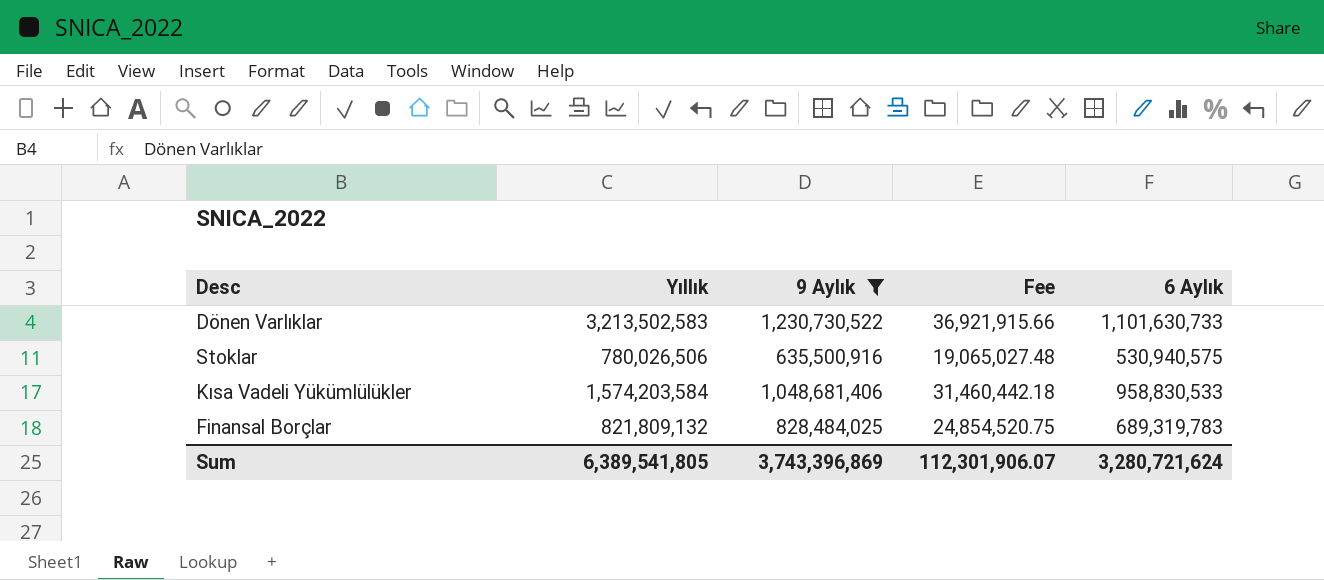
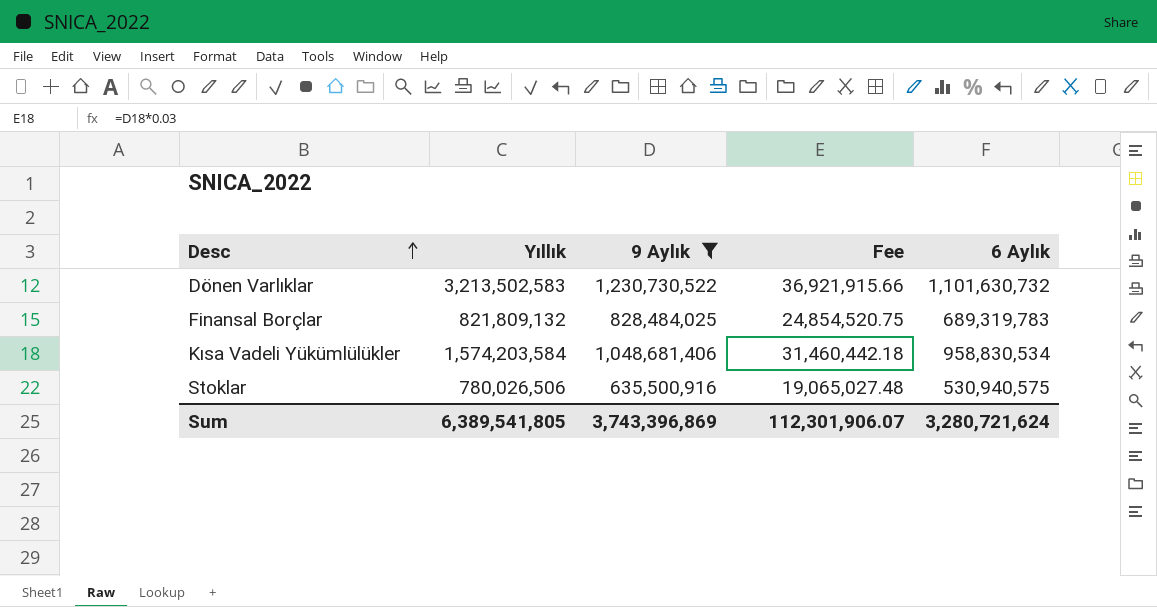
row order: none -> Desc ascending
Dönen Varlıklar | 6 Aylık: 1,101,630,733 -> 1,101,630,732
Kısa Vadeli Yükümlülükler | 6 Aylık: 958,830,533 -> 958,830,534

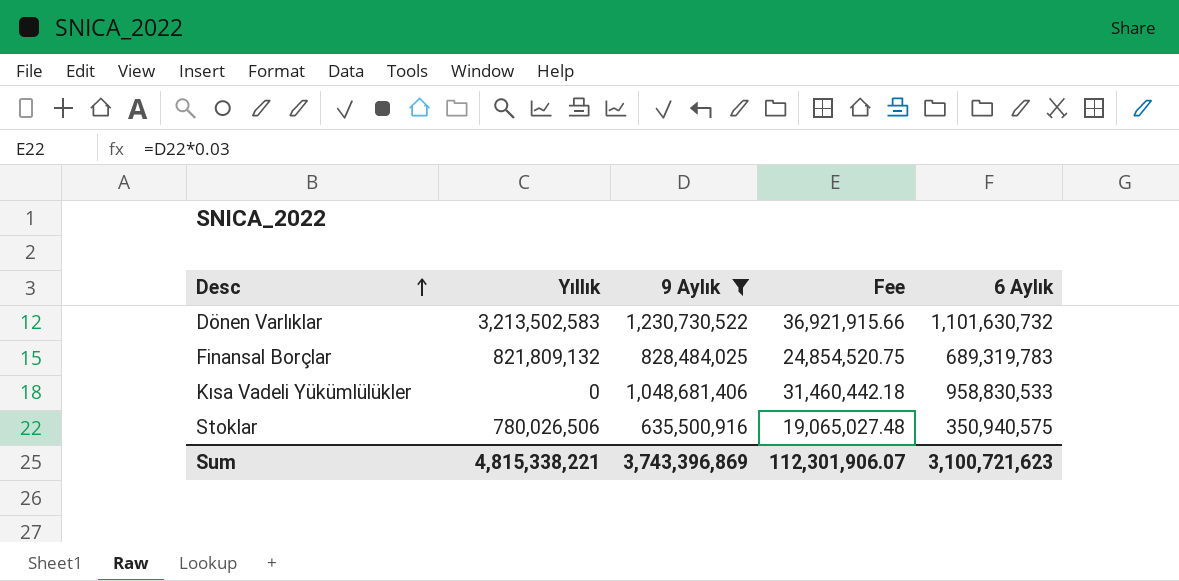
Kısa Vadeli Yükümlülükler | Yıllık: 1,574,203,584 -> 0
Kısa Vadeli Yükümlülükler | 6 Aylık: 958,830,534 -> 958,830,533
Stoklar | 6 Aylık: 530,940,575 -> 350,940,575
Sum | Yıllık: 6,389,541,805 -> 4,815,338,221
Sum | 6 Aylık: 3,280,721,624 -> 3,100,721,623

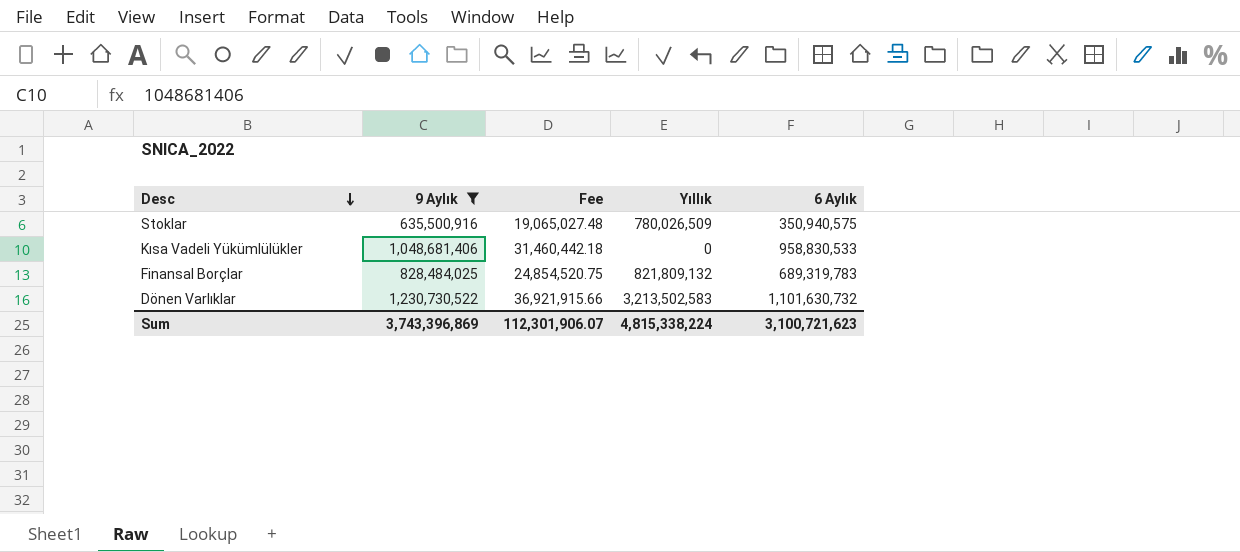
row order: Desc ascending -> Desc descending
column Yıllık | position: 2 -> 4
Stoklar | Yıllık: 780,026,506 -> 780,026,509
Sum | Yıllık: 4,815,338,221 -> 4,815,338,224

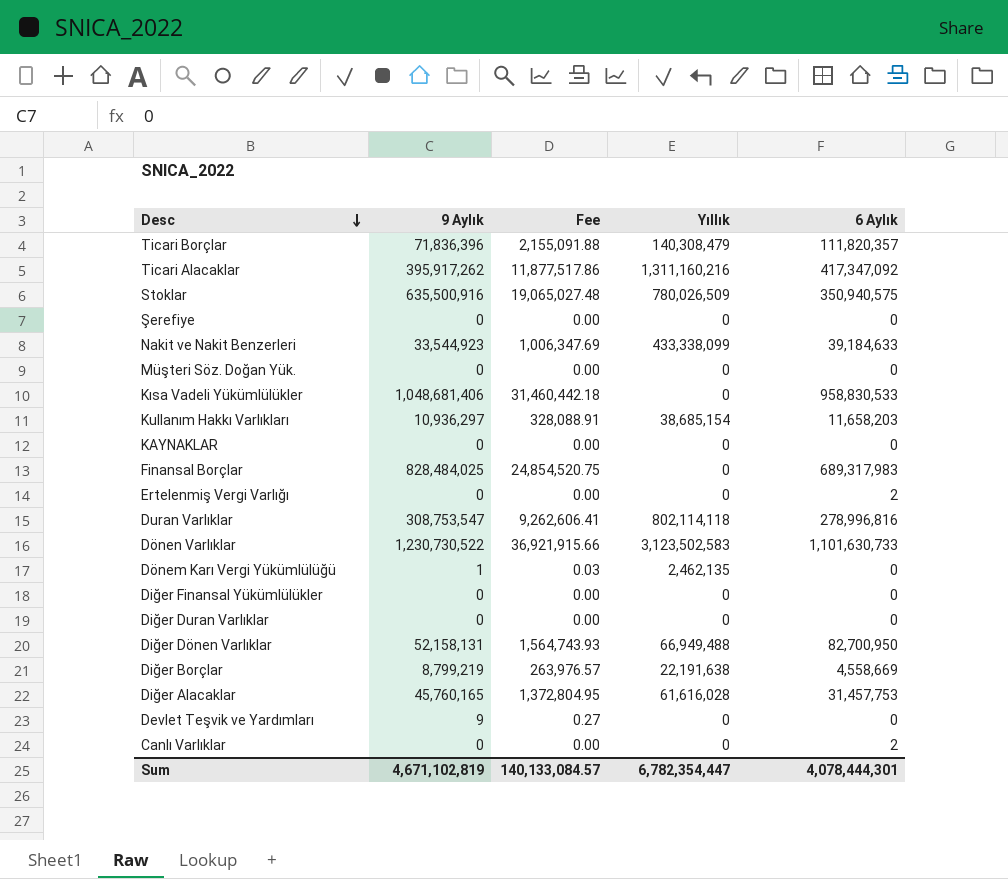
filter: 9 Aylık >= 635,500,916 -> none
Finansal Borçlar | Yıllık: 821,809,132 -> 0
Finansal Borçlar | 6 Aylık: 689,319,783 -> 689,317,983
Dönen Varlıklar | Yıllık: 3,213,502,583 -> 3,123,502,583
Dönen Varlıklar | 6 Aylık: 1,101,630,732 -> 1,101,630,733
Sum | 9 Aylık: 3,743,396,869 -> 4,671,102,819
Sum | Fee: 112,301,906.07 -> 140,133,084.57
Sum | Yıllık: 4,815,338,224 -> 6,782,354,447
Sum | 6 Aylık: 3,100,721,623 -> 4,078,444,301

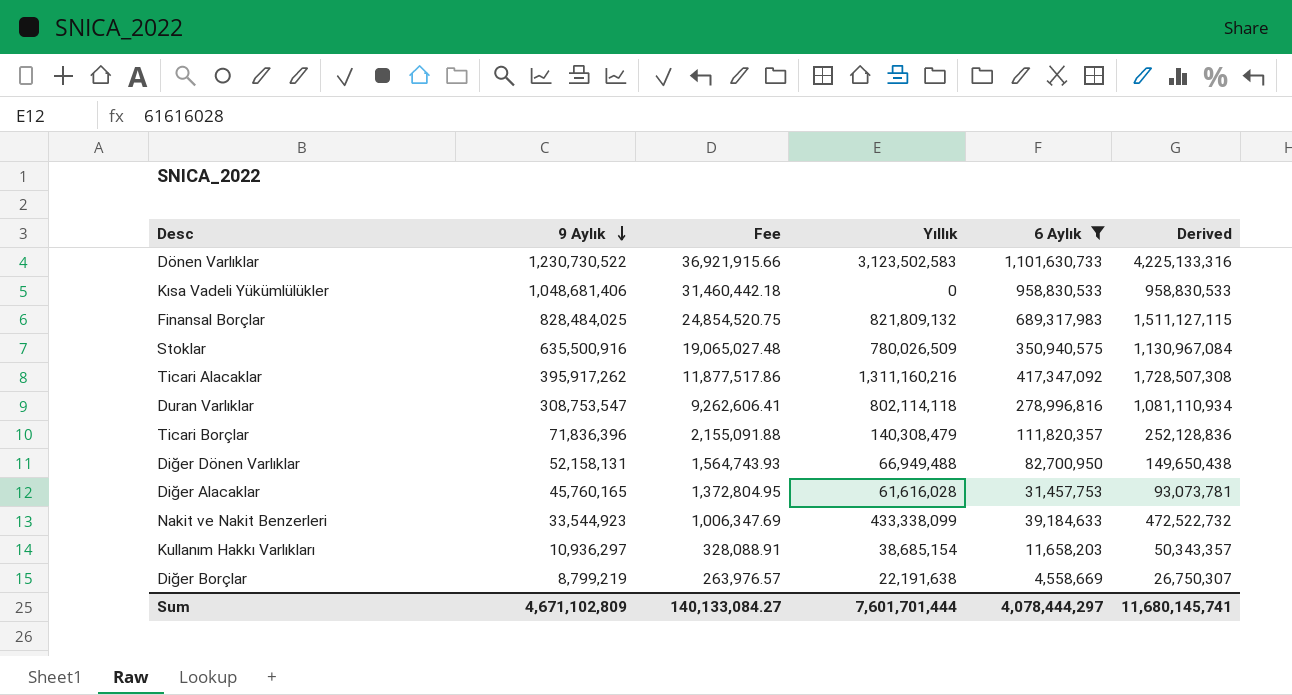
filter: none -> 6 Aylık >= 4,558,669
row order: Desc descending -> 9 Aylık descending
column Derived | formula: none -> [Yıllık] + [6 Aylık]
Finansal Borçlar | Yıllık: 0 -> 821,809,132
Sum | 9 Aylık: 4,671,102,819 -> 4,671,102,809
Sum | Fee: 140,133,084.57 -> 140,133,084.27
Sum | Yıllık: 6,782,354,447 -> 7,601,701,444
Sum | 6 Aylık: 4,078,444,301 -> 4,078,444,297

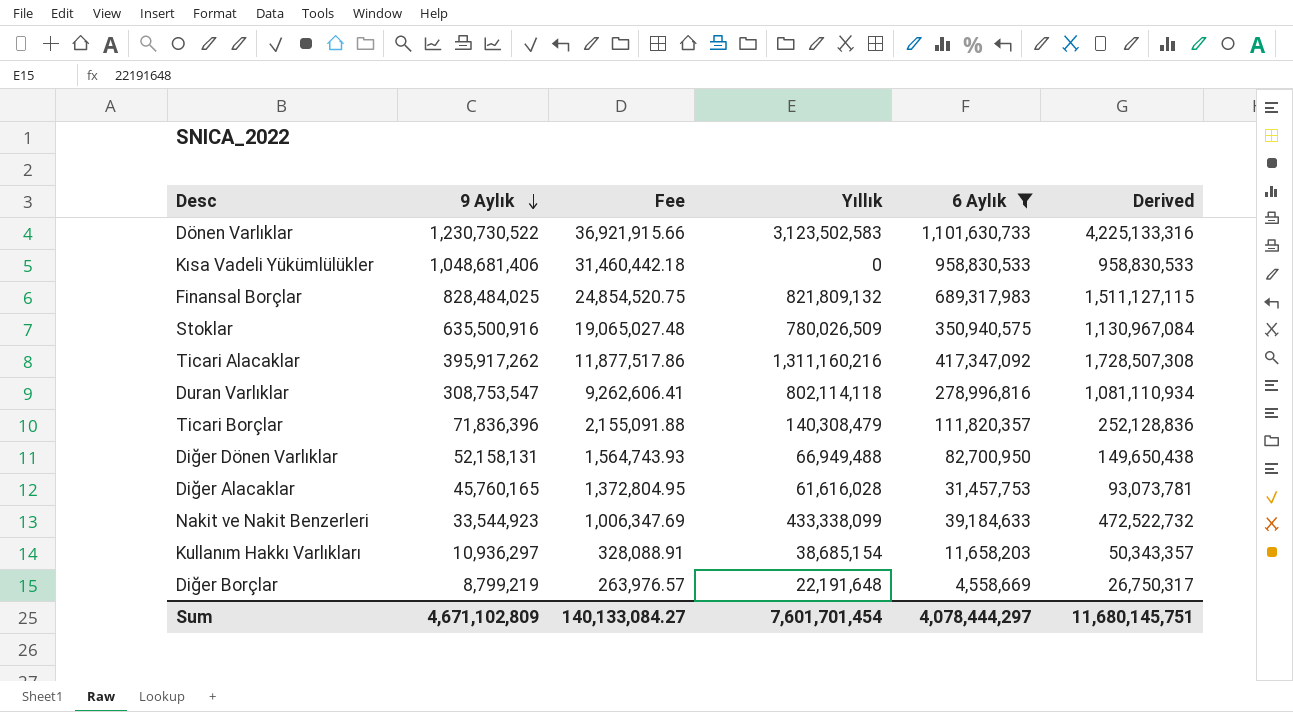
Diğer Borçlar | Yıllık: 22,191,638 -> 22,191,648
Diğer Borçlar | Derived: 26,750,307 -> 26,750,317
Sum | Yıllık: 7,601,701,444 -> 7,601,701,454
Sum | Derived: 11,680,145,741 -> 11,680,145,751

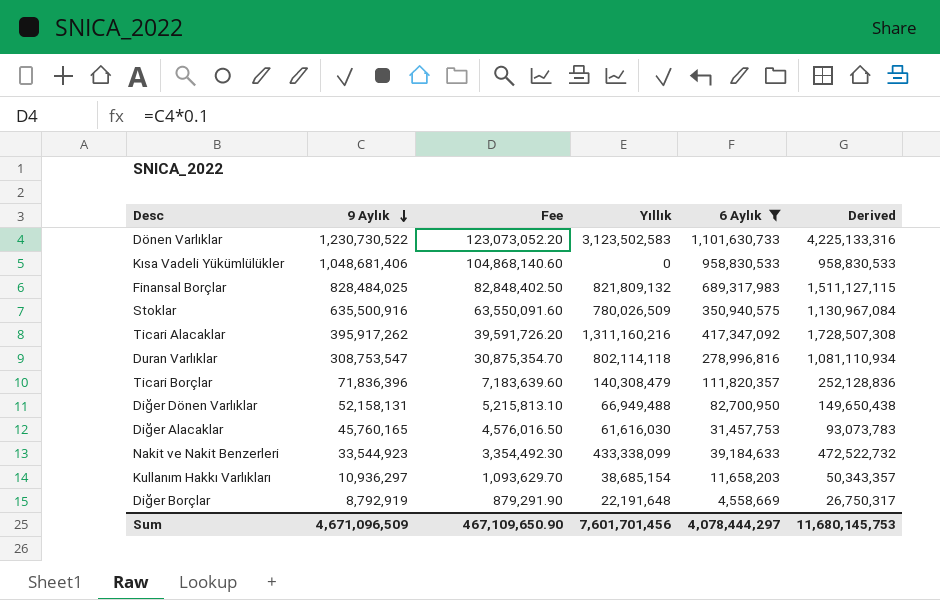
column Fee | formula: [9 Aylık] * 0.03 -> [9 Aylık] * 0.1
Diğer Alacaklar | Yıllık: 61,616,028 -> 61,616,030
Diğer Alacaklar | Derived: 93,073,781 -> 93,073,783
Diğer Borçlar | 9 Aylık: 8,799,219 -> 8,792,919
Sum | 9 Aylık: 4,671,102,809 -> 4,671,096,509
Sum | Fee: 140,133,084.27 -> 467,109,650.90
Sum | Yıllık: 7,601,701,454 -> 7,601,701,456
Sum | Derived: 11,680,145,751 -> 11,680,145,753

